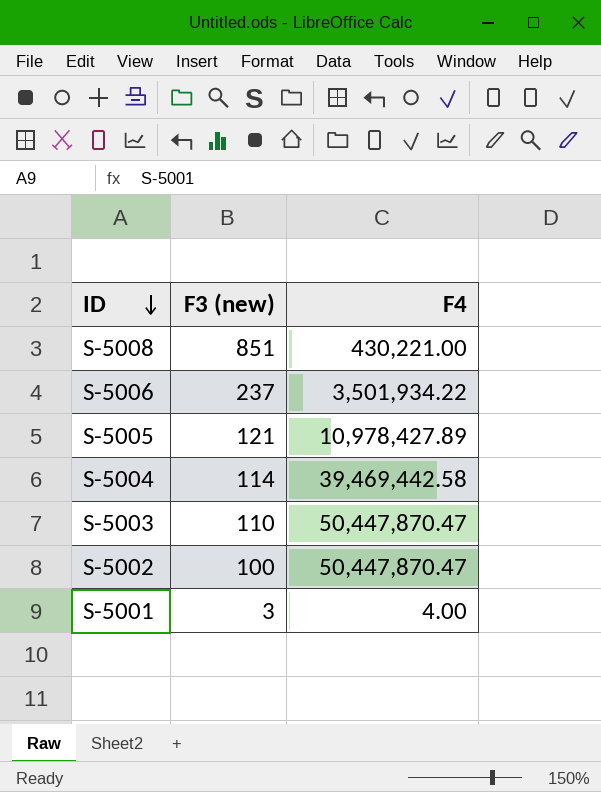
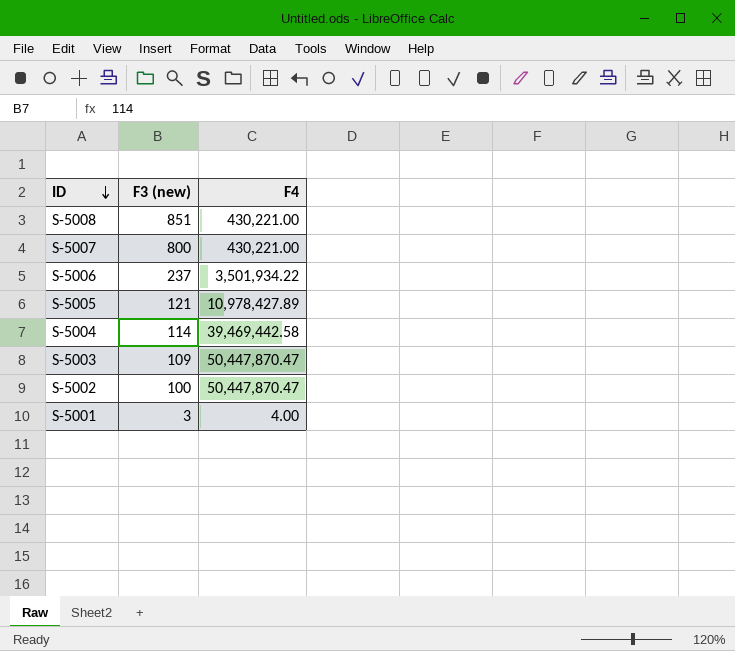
row S-5007: none -> 800 | 430,221.00
S-5003 | F3 (new): 110 -> 109

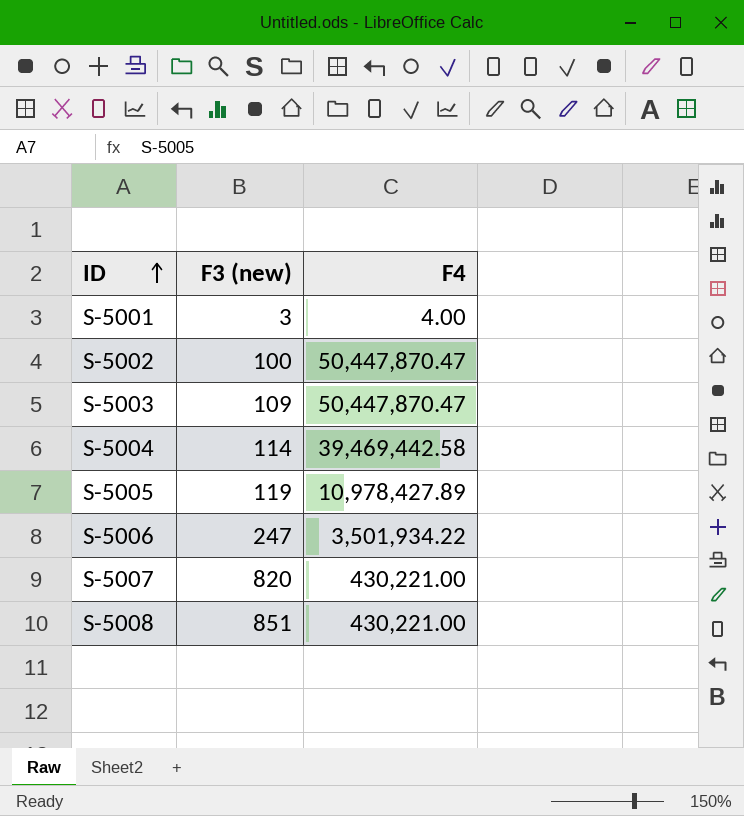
row order: ID descending -> ID ascending
S-5005 | F3 (new): 121 -> 119
S-5006 | F3 (new): 237 -> 247
S-5007 | F3 (new): 800 -> 820

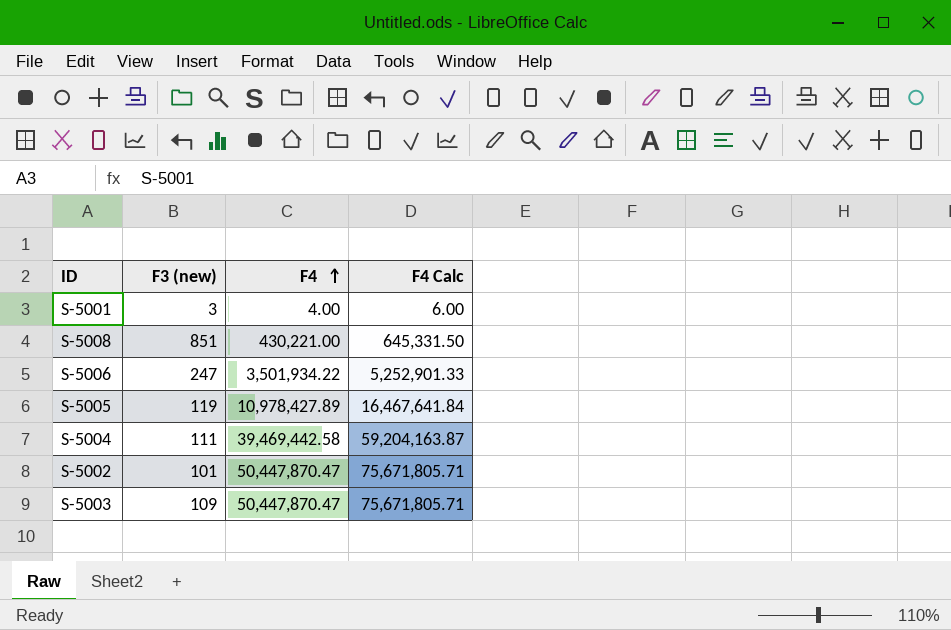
row order: ID ascending -> F4 ascending
column F4 Calc | formula: none -> [F4] * 1.5
row S-5007: 820 | 430,221.00 -> none
S-5004 | F3 (new): 114 -> 111
S-5002 | F3 (new): 100 -> 101

